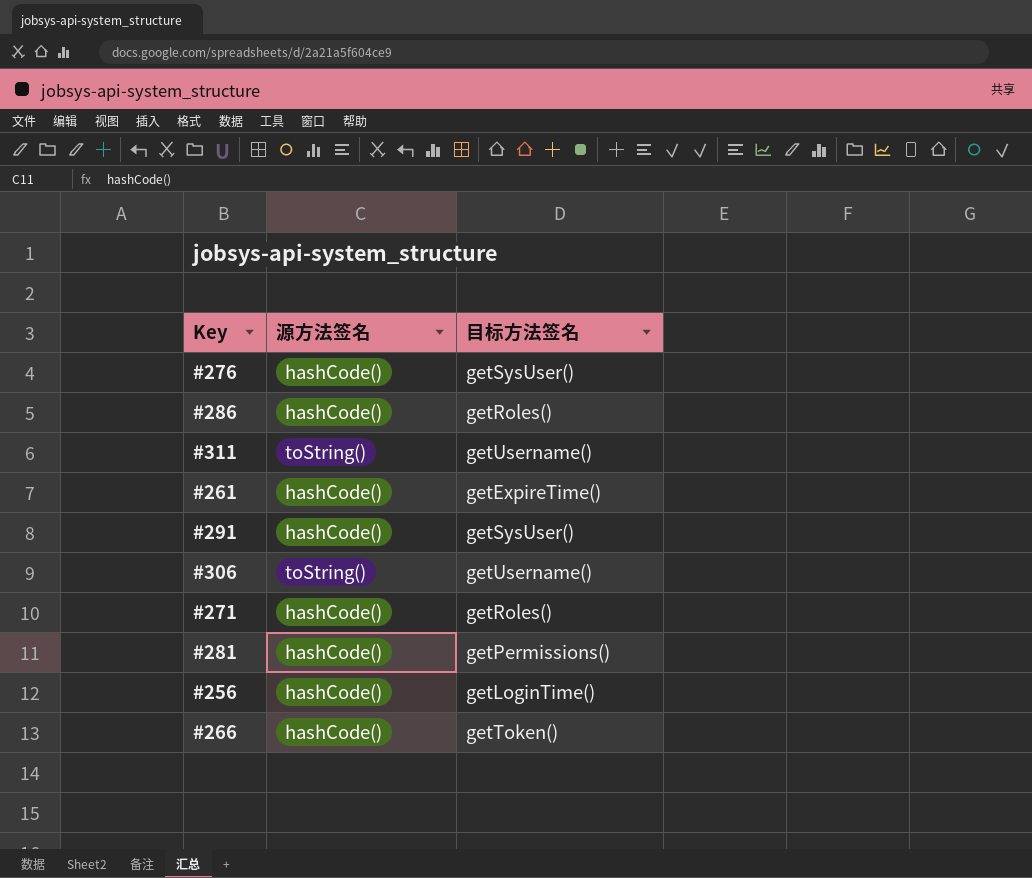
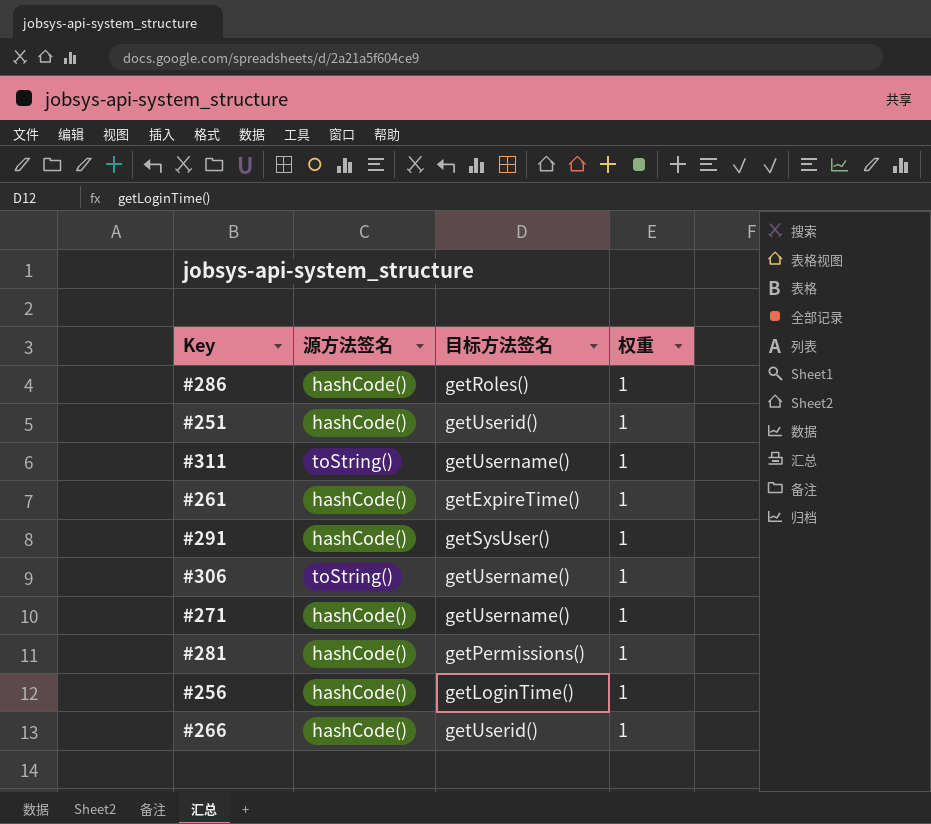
column 权重 | position: none -> 4
row #276: hashCode() | getSysUser() -> none
row #251: none -> hashCode() | getUserid() | 1
#271 | 目标方法签名: getRoles() -> getUsername()
#266 | 目标方法签名: getToken() -> getUserid()

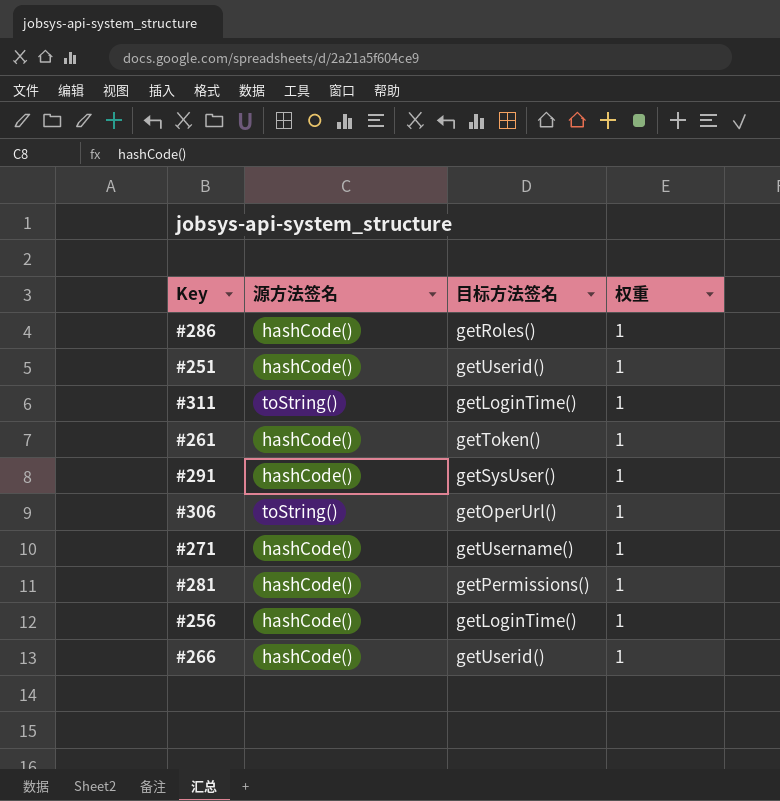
#311 | 目标方法签名: getUsername() -> getLoginTime()
#261 | 目标方法签名: getExpireTime() -> getToken()
#306 | 目标方法签名: getUsername() -> getOperUrl()

